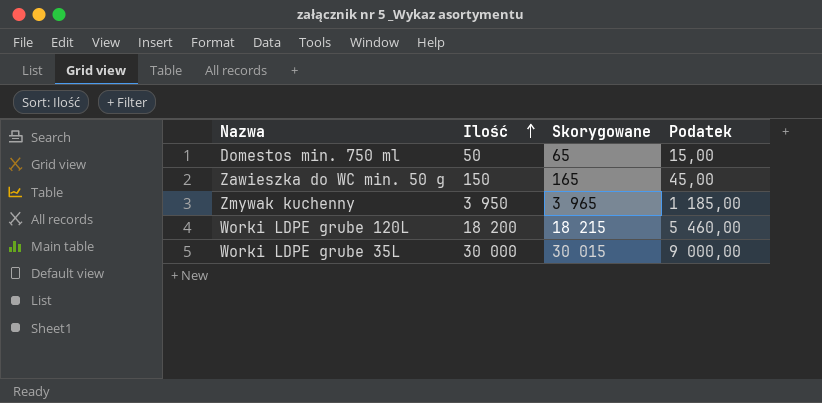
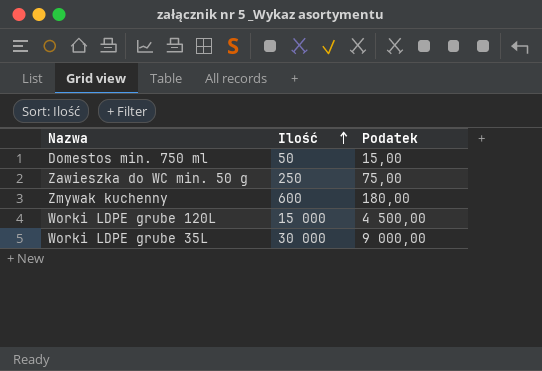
column Skorygowane | formula: [Ilość] + 15 -> none
Zawieszka do WC min. 50 g | Ilość: 150 -> 250
Zawieszka do WC min. 50 g | Podatek: 45,00 -> 75,00
Zmywak kuchenny | Ilość: 3 950 -> 600
Zmywak kuchenny | Podatek: 1 185,00 -> 180,00
Worki LDPE grube 120L | Ilość: 18 200 -> 15 000
Worki LDPE grube 120L | Podatek: 5 460,00 -> 4 500,00

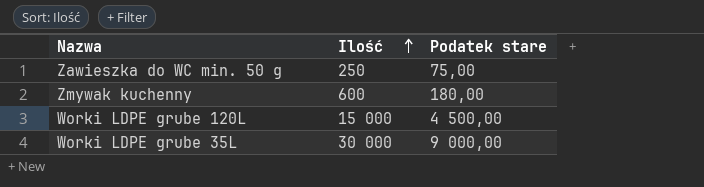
column name: Podatek -> Podatek stare
row Domestos min. 750 ml: 50 | 15,00 -> none

